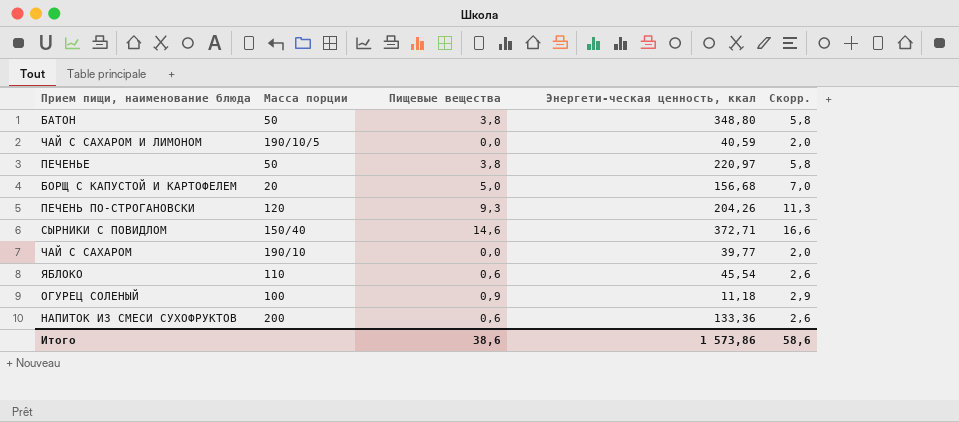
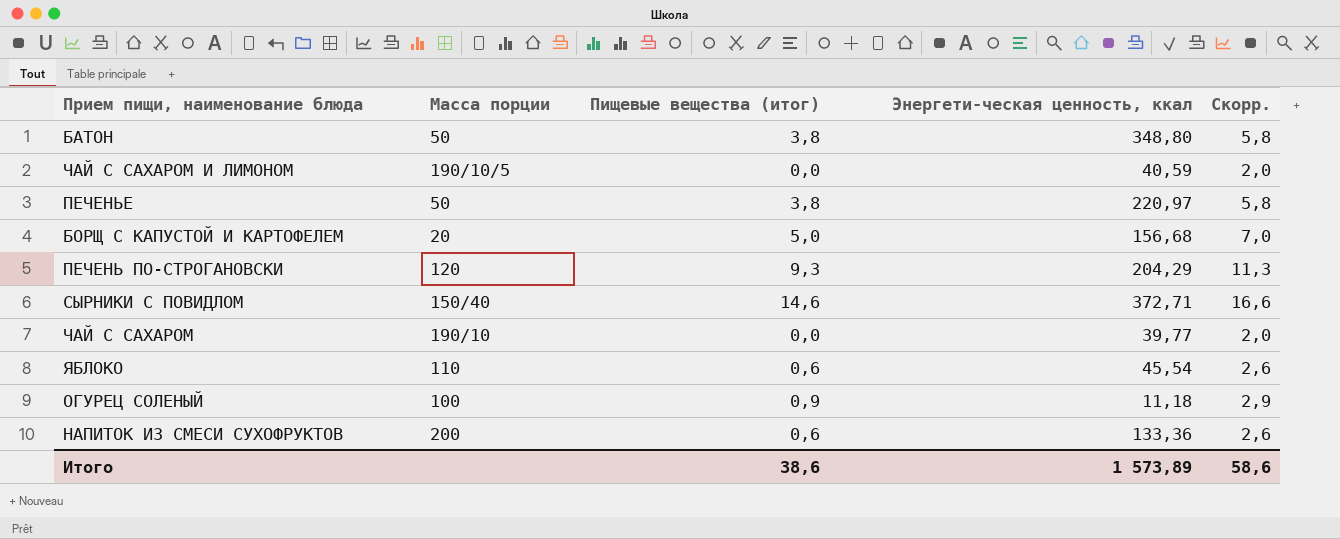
column name: Пищевые вещества -> Пищевые вещества (итог)
ПЕЧЕНЬ ПО-СТРОГАНОВСКИ | Энергети-ческая ценность, ккал: 204,26 -> 204,29
Итого | Энергети-ческая ценность, ккал: 1 573,86 -> 1 573,89

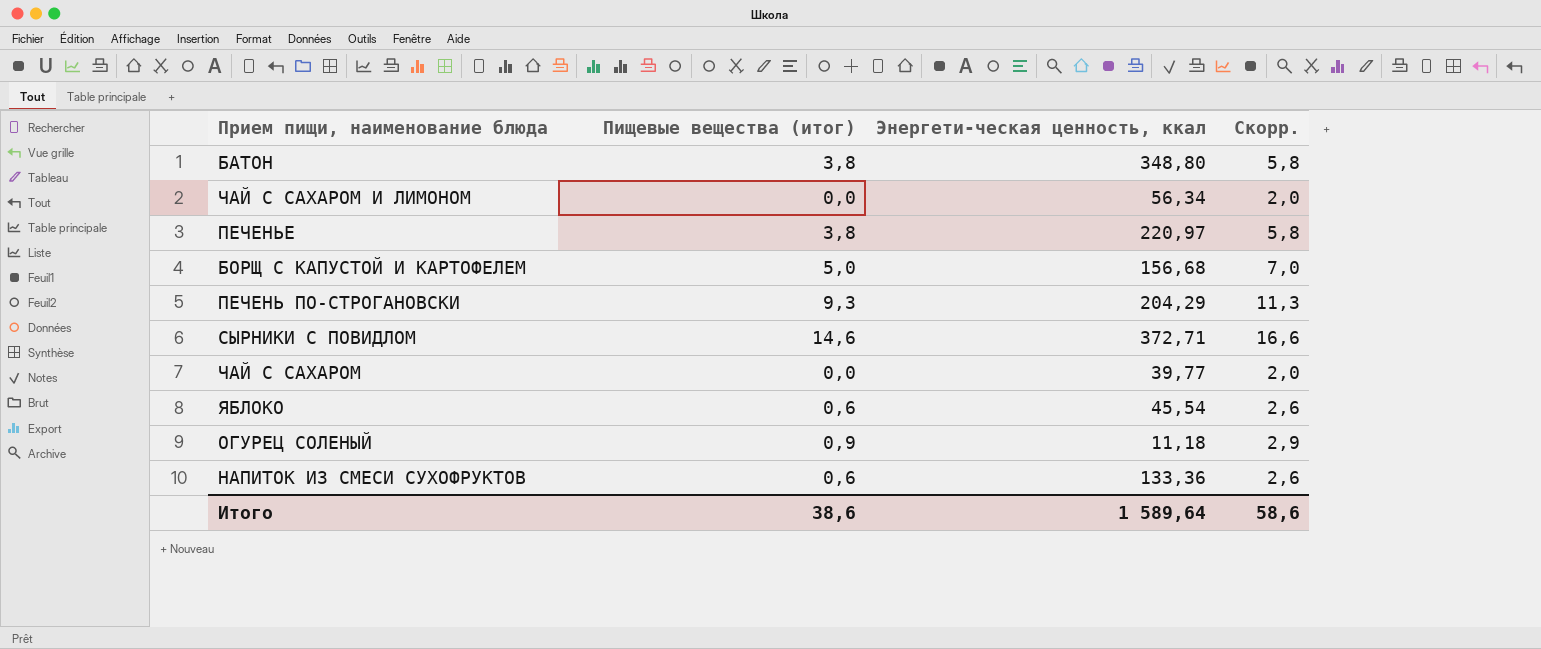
column Масса порции | position: 2 -> none
ЧАЙ С САХАРОМ И ЛИМОНОМ | Энергети-ческая ценность, ккал: 40,59 -> 56,34
Итого | Энергети-ческая ценность, ккал: 1 573,89 -> 1 589,64

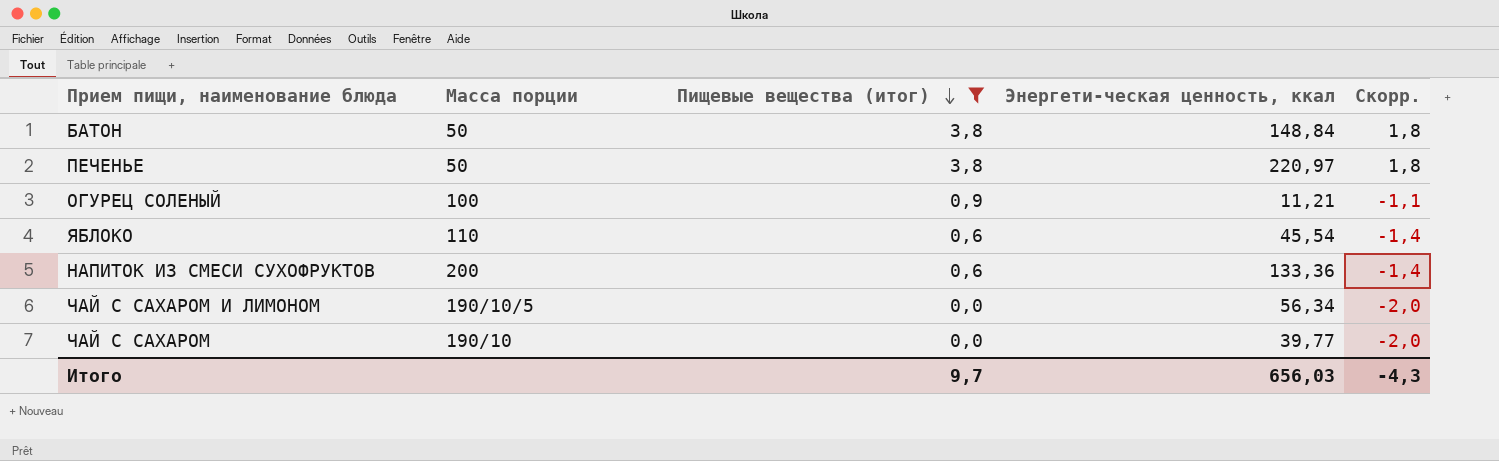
filter: none -> Пищевые вещества (итог) <= 3,8
row order: none -> Пищевые вещества (итог) descending
column Масса порции | position: none -> 2
column Скорр. | formula: [Пищевые вещества (итог)] + 2 -> [Пищевые вещества (итог)] - 2
БАТОН | Энергети-ческая ценность, ккал: 348,80 -> 148,84
ОГУРЕЦ СОЛЕНЫЙ | Энергети-ческая ценность, ккал: 11,18 -> 11,21
Итого | Пищевые вещества (итог): 38,6 -> 9,7
Итого | Энергети-ческая ценность, ккал: 1 589,64 -> 656,03
Итого | Скорр.: 58,6 -> -4,3

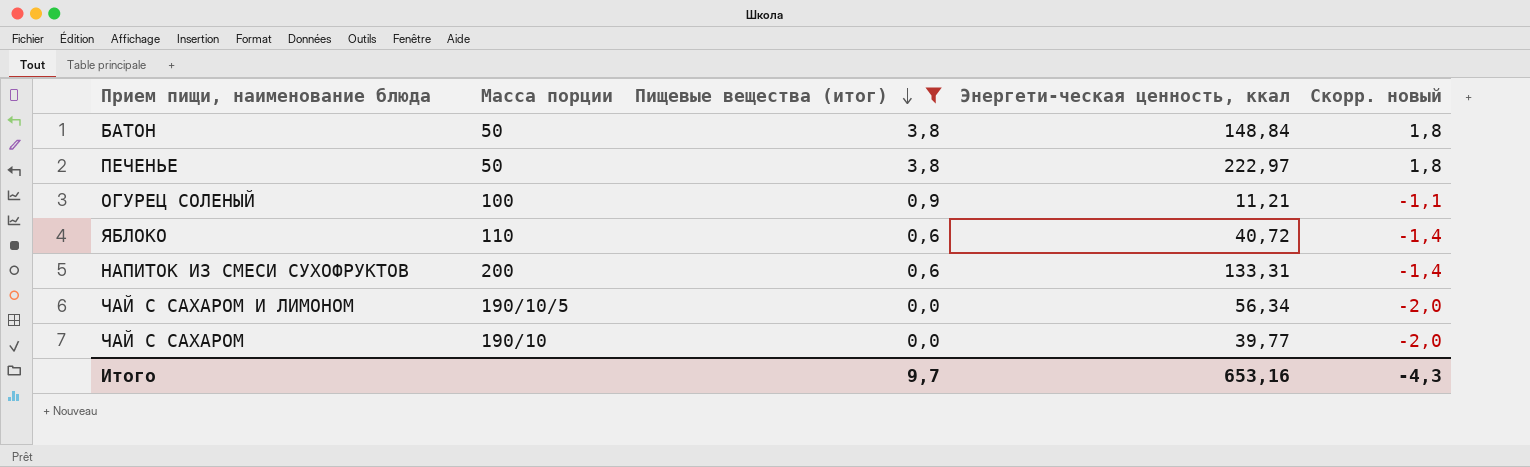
column name: Скорр. -> Скорр. новый
ПЕЧЕНЬЕ | Энергети-ческая ценность, ккал: 220,97 -> 222,97
ЯБЛОКО | Энергети-ческая ценность, ккал: 45,54 -> 40,72
НАПИТОК ИЗ СМЕСИ СУХОФРУКТОВ | Энергети-ческая ценность, ккал: 133,36 -> 133,31
Итого | Энергети-ческая ценность, ккал: 656,03 -> 653,16

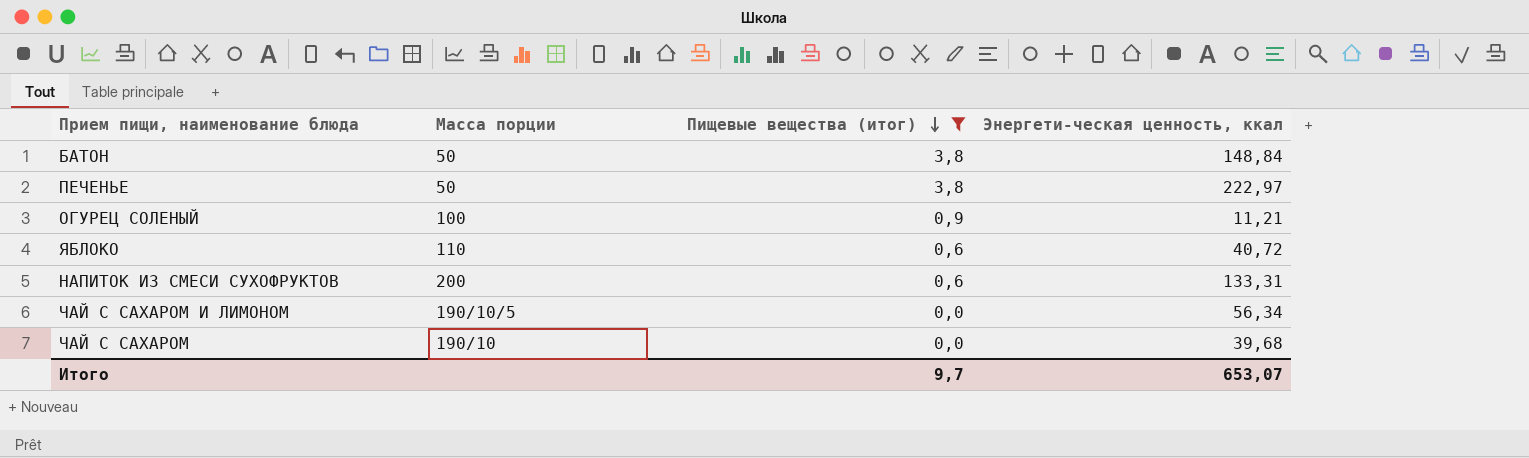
column Скорр. новый | formula: [Пищевые вещества (итог)] - 2 -> none
ЧАЙ С САХАРОМ | Энергети-ческая ценность, ккал: 39,77 -> 39,68
Итого | Энергети-ческая ценность, ккал: 653,16 -> 653,07

